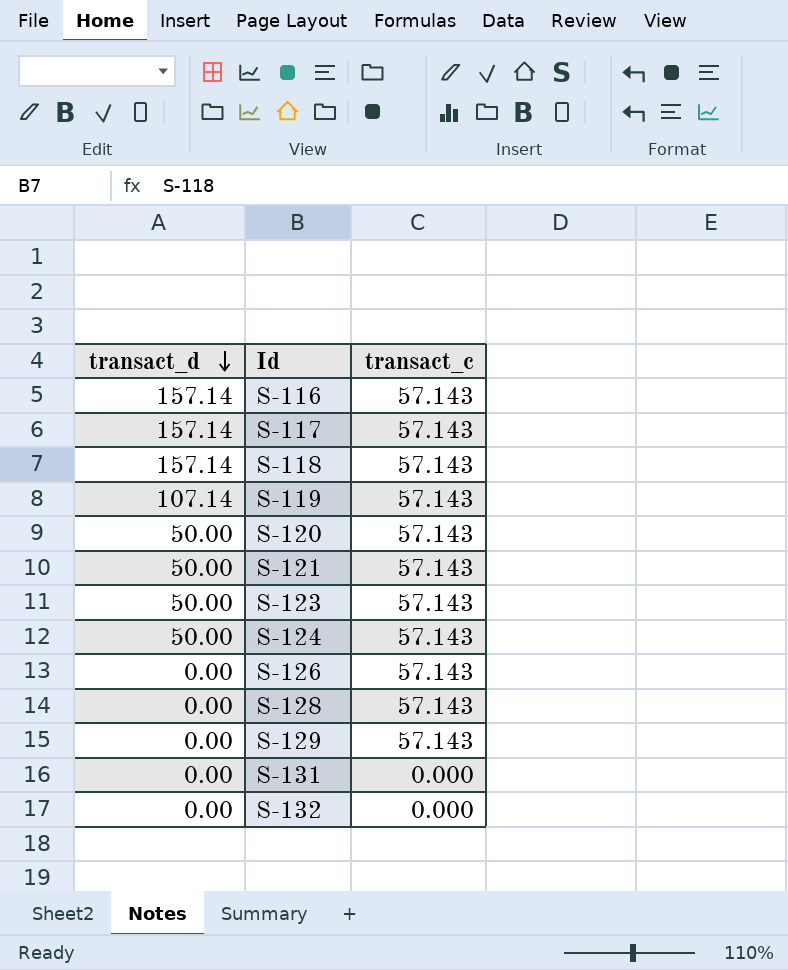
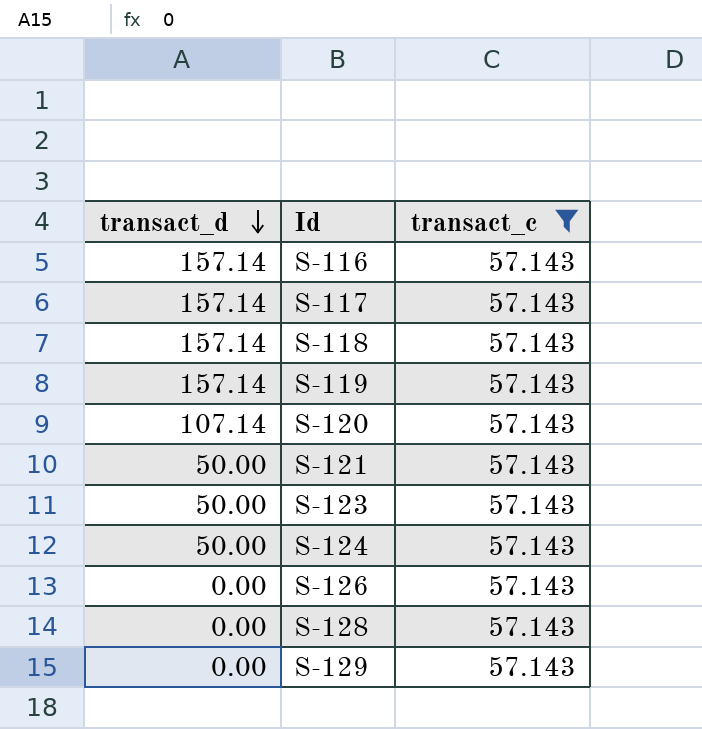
filter: none -> transact_c = 57.143
S-119 | transact_d: 107.14 -> 157.14
S-120 | transact_d: 50.00 -> 107.14

